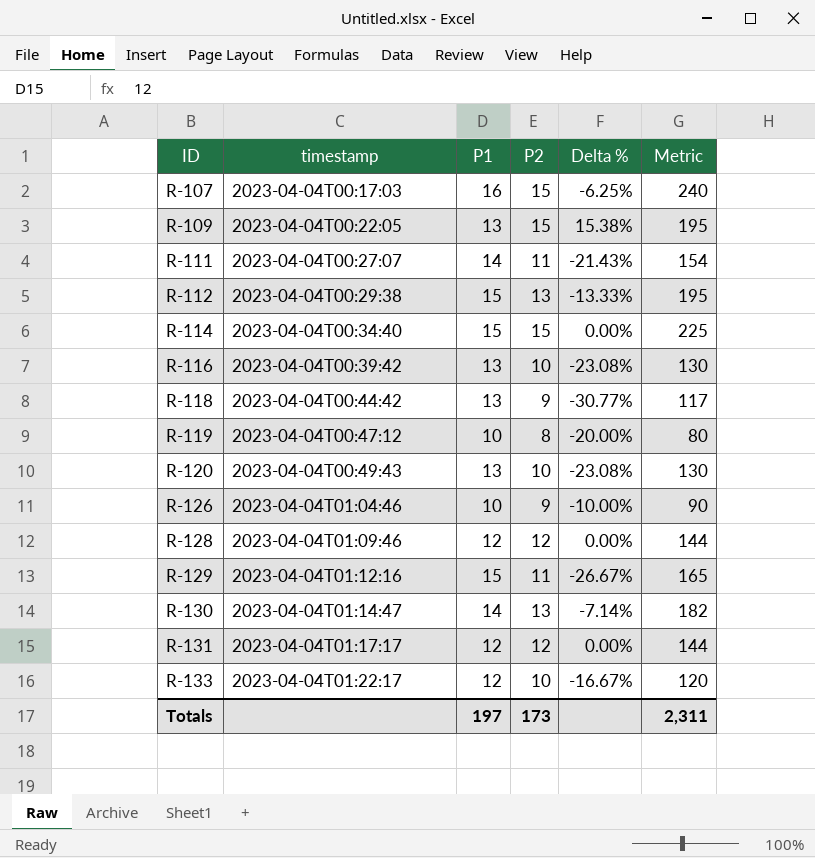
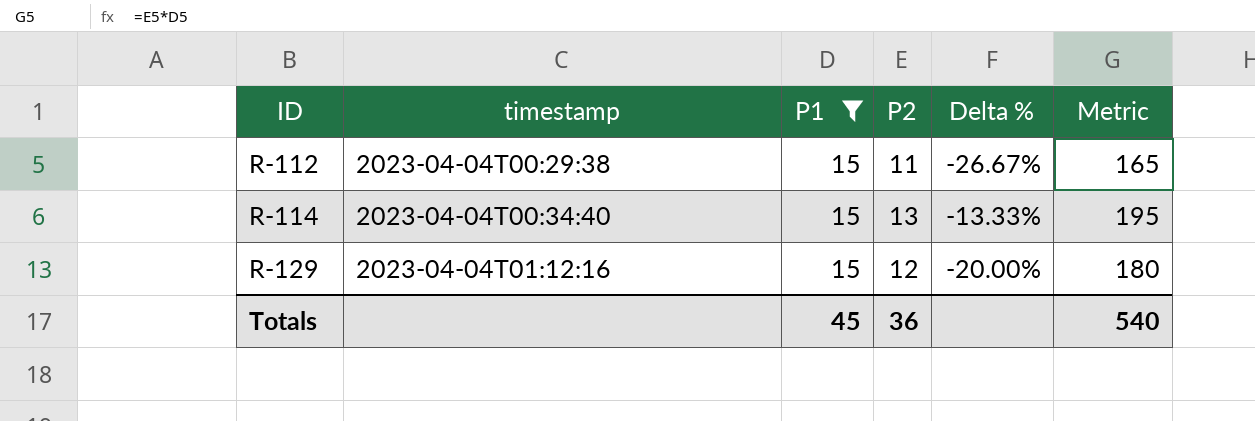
filter: none -> P1 = 15
R-112 | P2: 13 -> 11
R-112 | Delta %: -13.33% -> -26.67%
R-112 | Metric: 195 -> 165
R-114 | P2: 15 -> 13
R-114 | Delta %: 0.00% -> -13.33%
R-114 | Metric: 225 -> 195
R-129 | P2: 11 -> 12
R-129 | Delta %: -26.67% -> -20.00%
R-129 | Metric: 165 -> 180
Totals | P1: 197 -> 45
Totals | P2: 173 -> 36
Totals | Metric: 2,311 -> 540

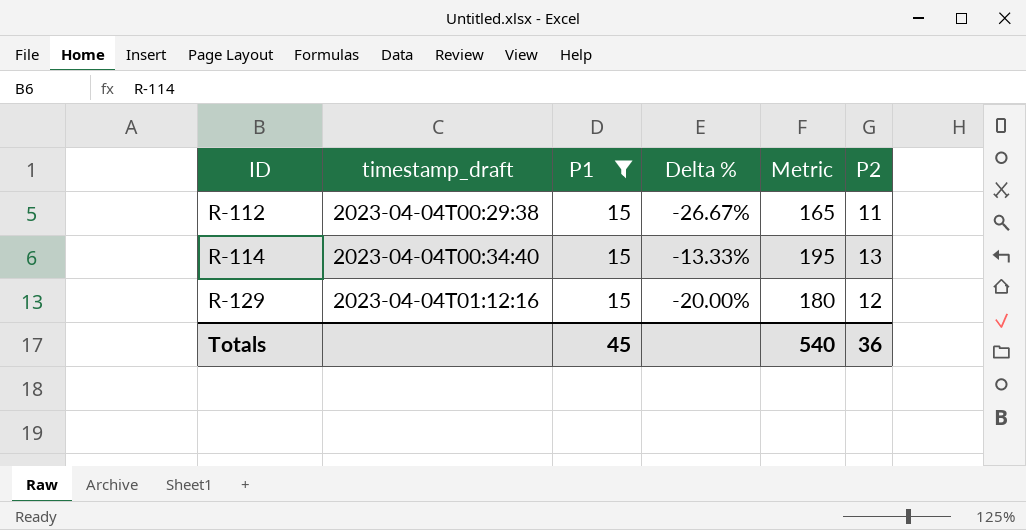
column name: timestamp -> timestamp_draft
column P2 | position: 4 -> 6

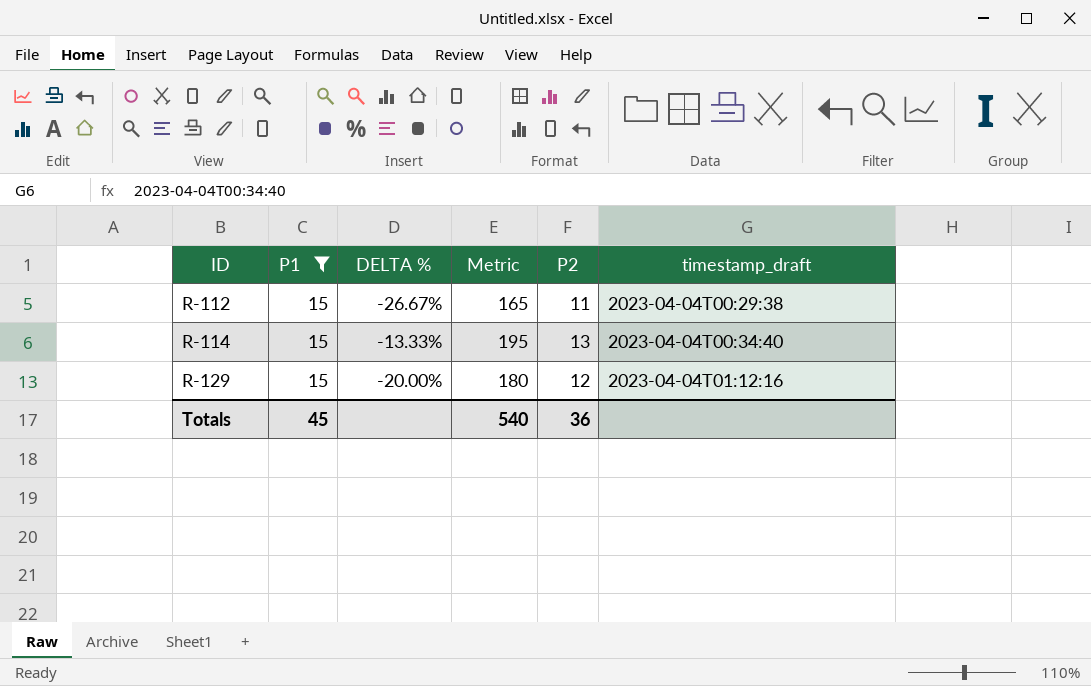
column name: Delta % -> DELTA %
column timestamp_draft | position: 2 -> 6

